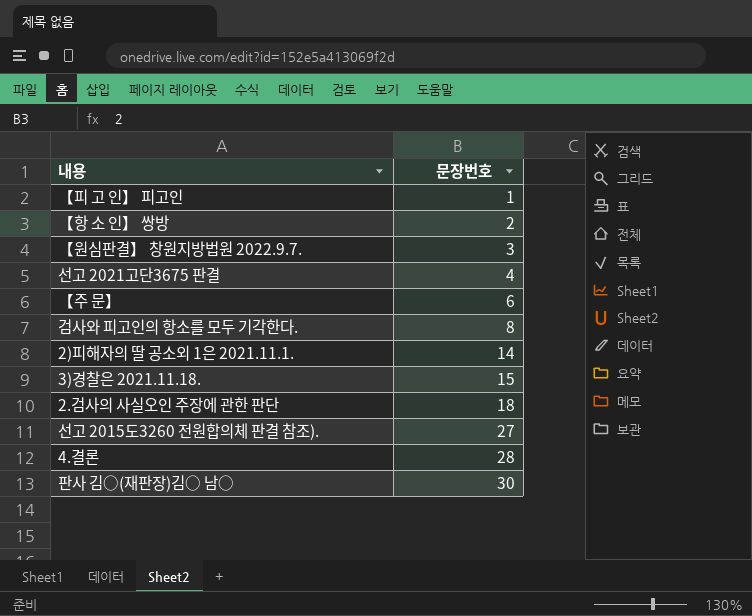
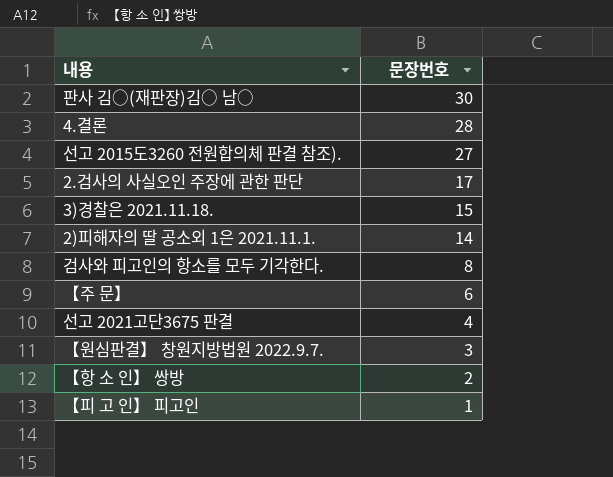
row order: 문장번호 ascending -> 문장번호 descending
2.검사의 사실오인 주장에 관한 판단 | 문장번호: 18 -> 17

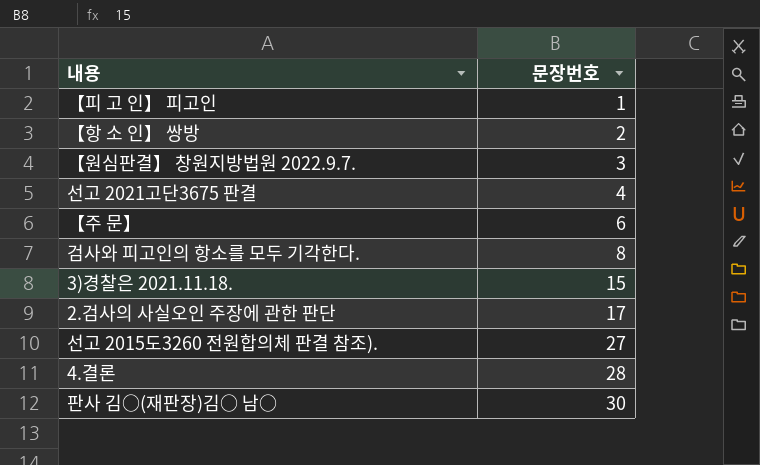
row order: 문장번호 descending -> 문장번호 ascending
row 2)피해자의 딸 공소외 1은 2021.11.1.: 14 -> none

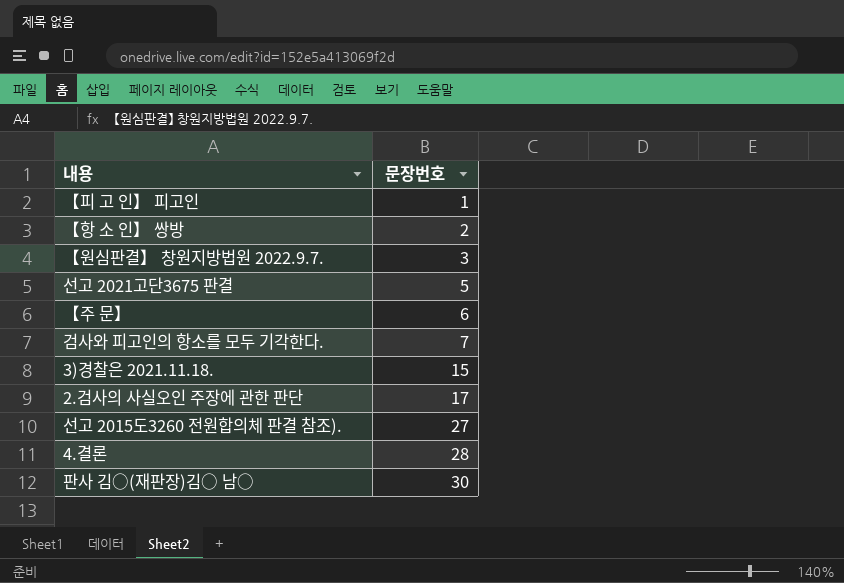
선고 2021고단3675 판결 | 문장번호: 4 -> 5
검사와 피고인의 항소를 모두 기각한다. | 문장번호: 8 -> 7

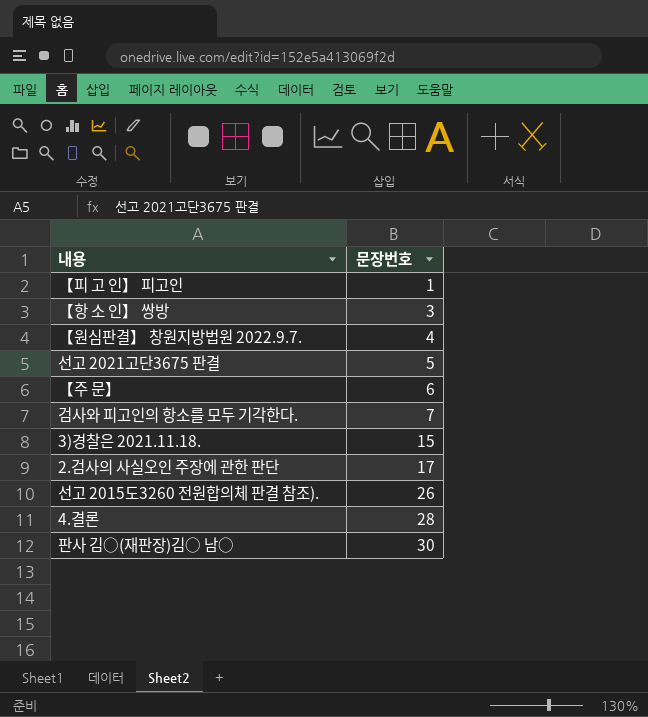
【항 소 인】 쌍방 | 문장번호: 2 -> 3
【원심판결】 창원지방법원 2022.9.7. | 문장번호: 3 -> 4
선고 2015도3260 전원합의체 판결 참조). | 문장번호: 27 -> 26

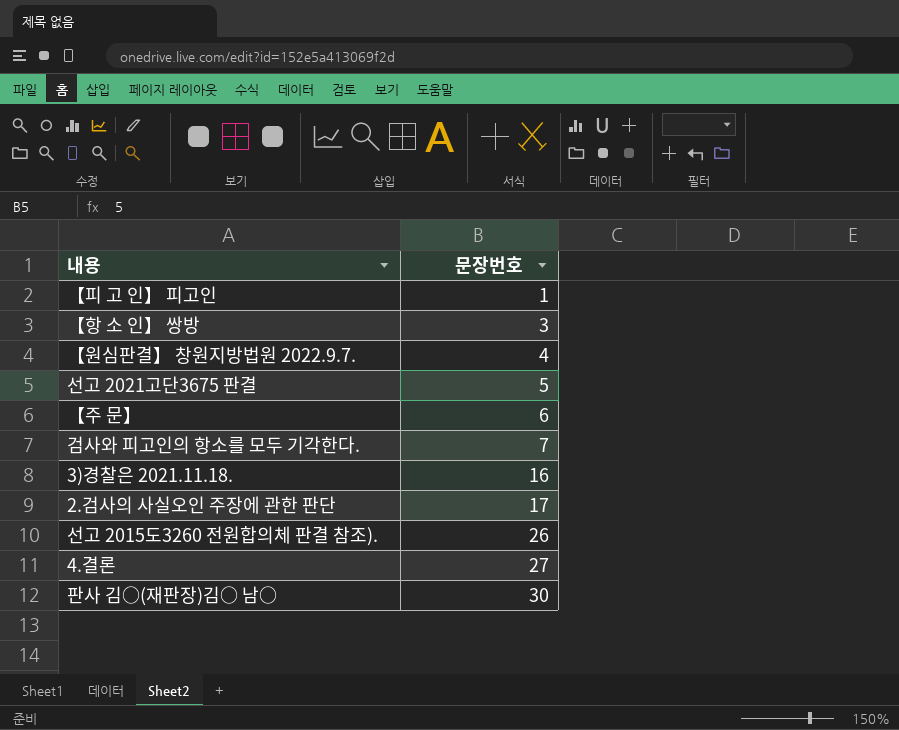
3)경찰은 2021.11.18. | 문장번호: 15 -> 16
4.결론 | 문장번호: 28 -> 27

